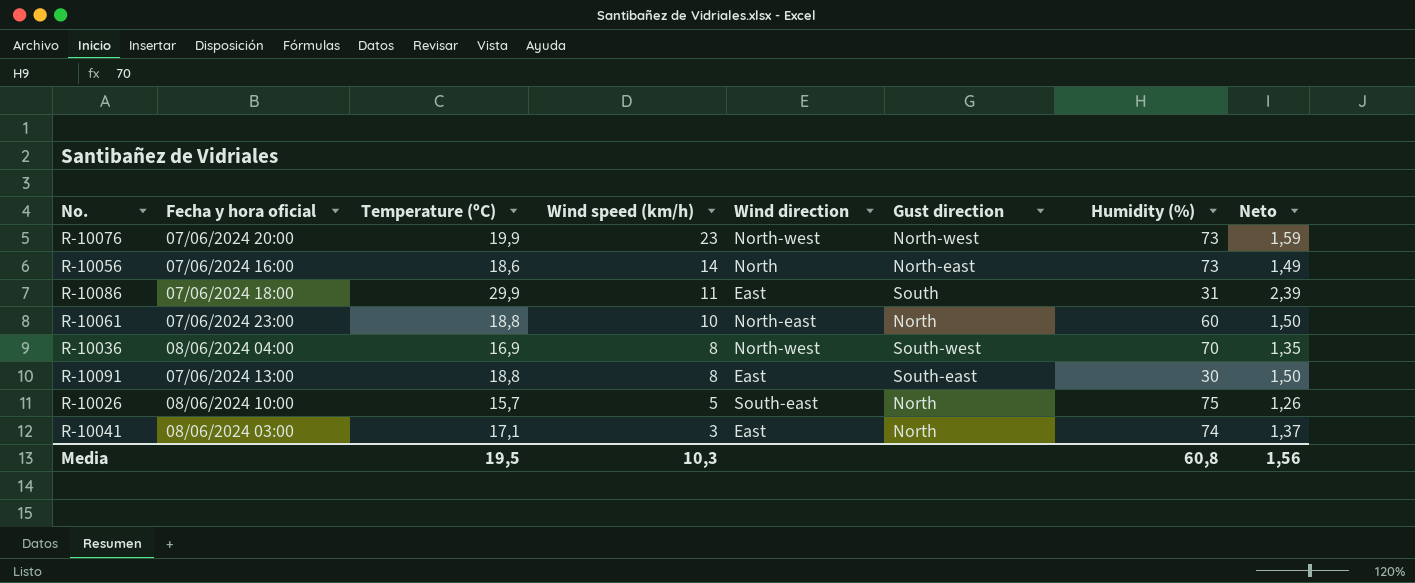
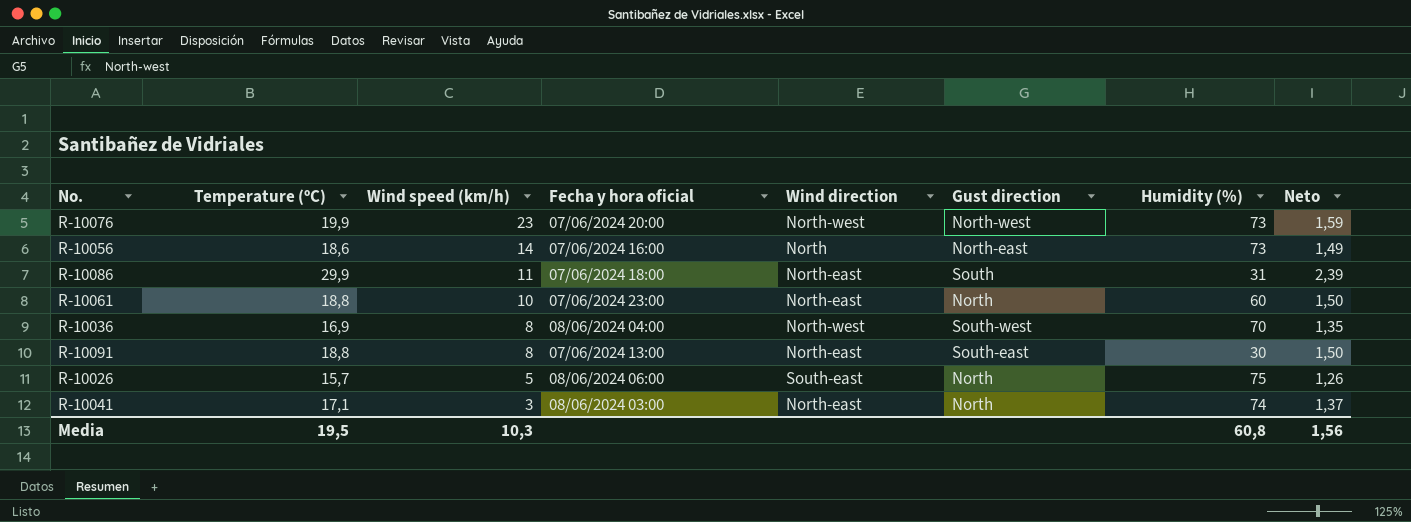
column Fecha y hora oficial | position: 2 -> 4
R-10086 | Wind direction: East -> North-east
R-10091 | Wind direction: East -> North-east
R-10026 | Fecha y hora oficial: 08/06/2024 10:00 -> 08/06/2024 06:00
R-10041 | Wind direction: East -> North-east

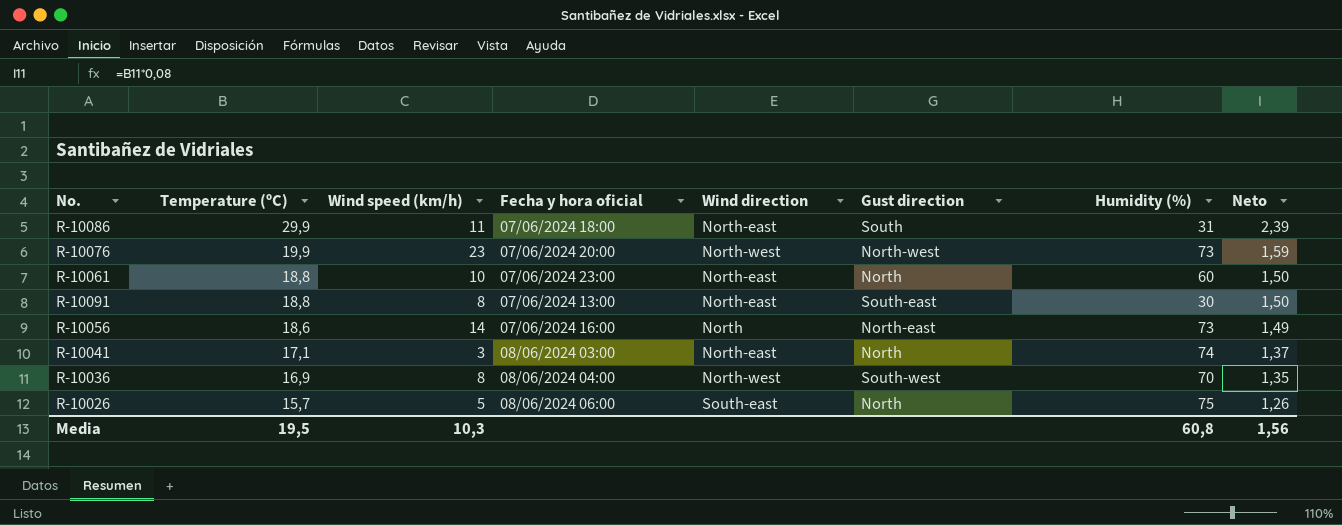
row order: Wind speed (km/h) descending -> Temperature (ºC) descending

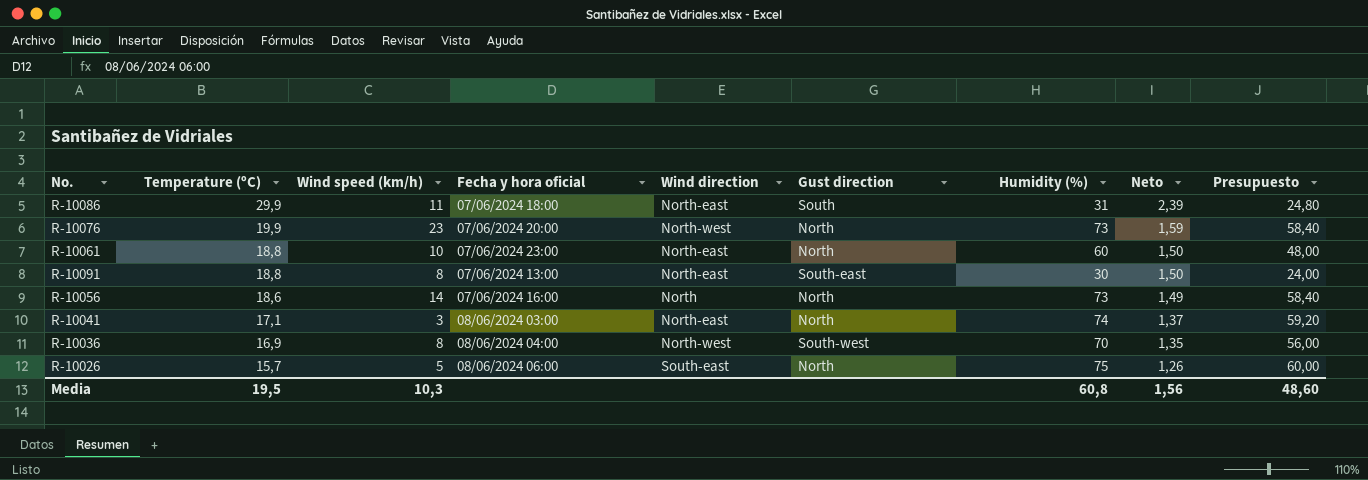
column Presupuesto | formula: none -> [Humidity (%)] * 0,8
R-10076 | Gust direction: North-west -> North
R-10056 | Gust direction: North-east -> North

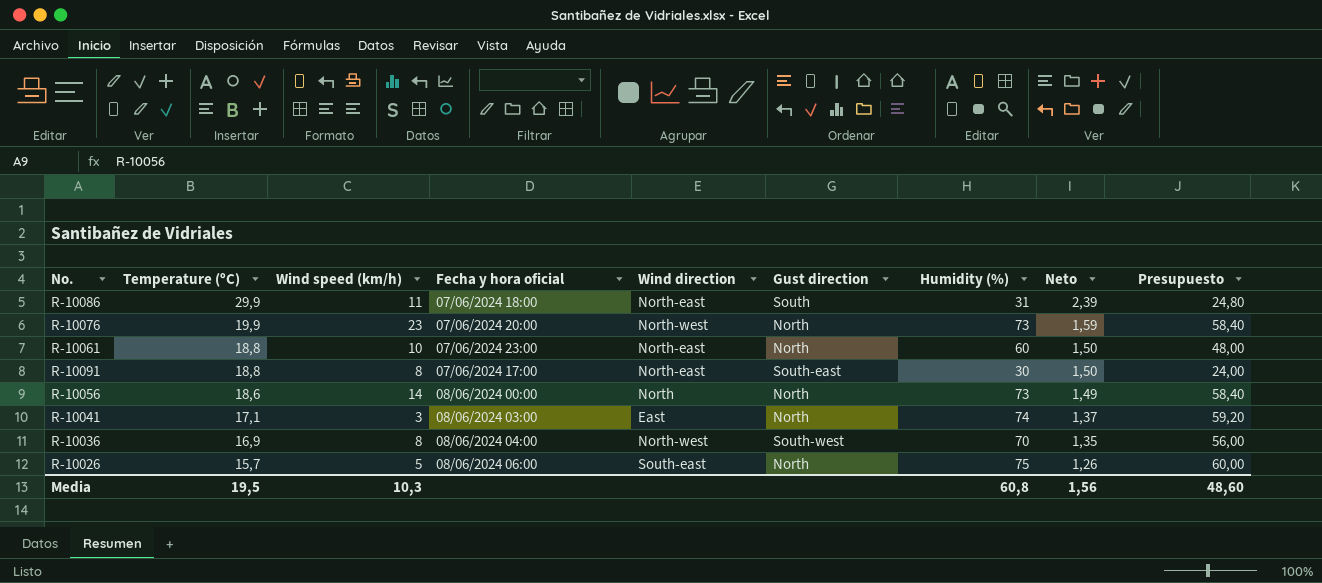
R-10091 | Fecha y hora oficial: 07/06/2024 13:00 -> 07/06/2024 17:00
R-10056 | Fecha y hora oficial: 07/06/2024 16:00 -> 08/06/2024 00:00
R-10041 | Wind direction: North-east -> East

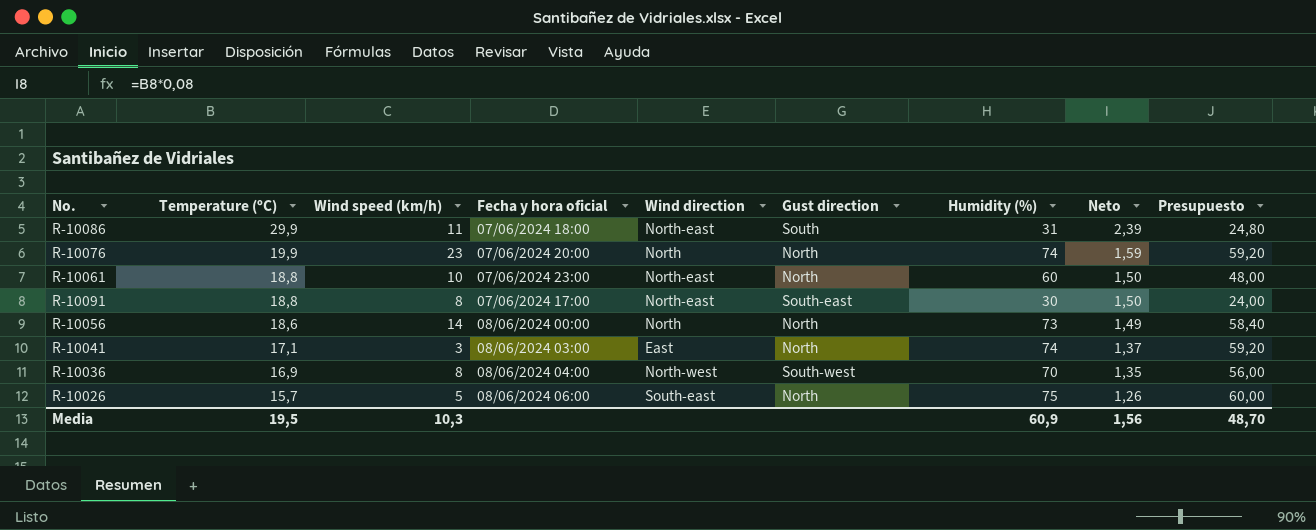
R-10076 | Wind direction: North-west -> North
R-10076 | Humidity (%): 73 -> 74
R-10076 | Presupuesto: 58,40 -> 59,20
Media | Humidity (%): 60,8 -> 60,9
Media | Presupuesto: 48,60 -> 48,70

